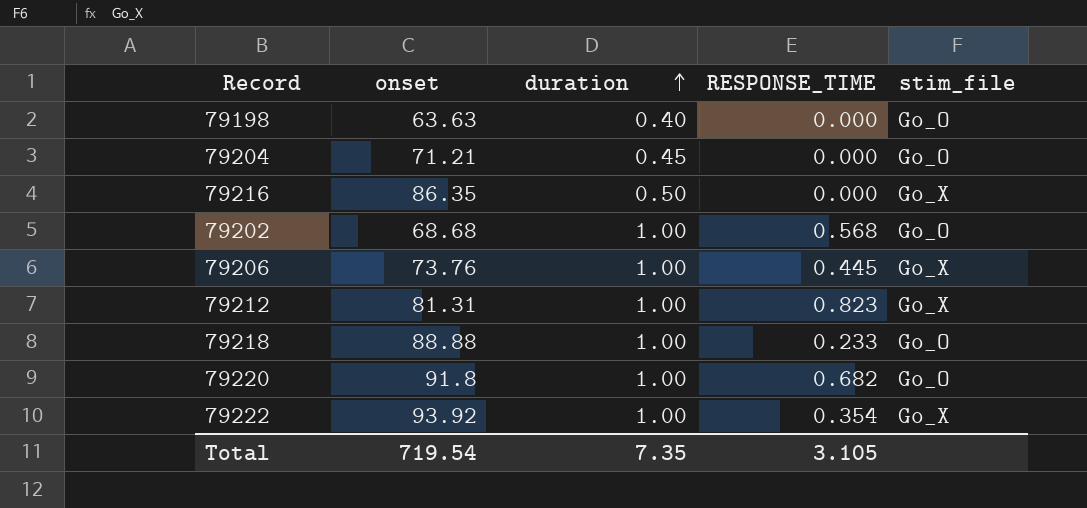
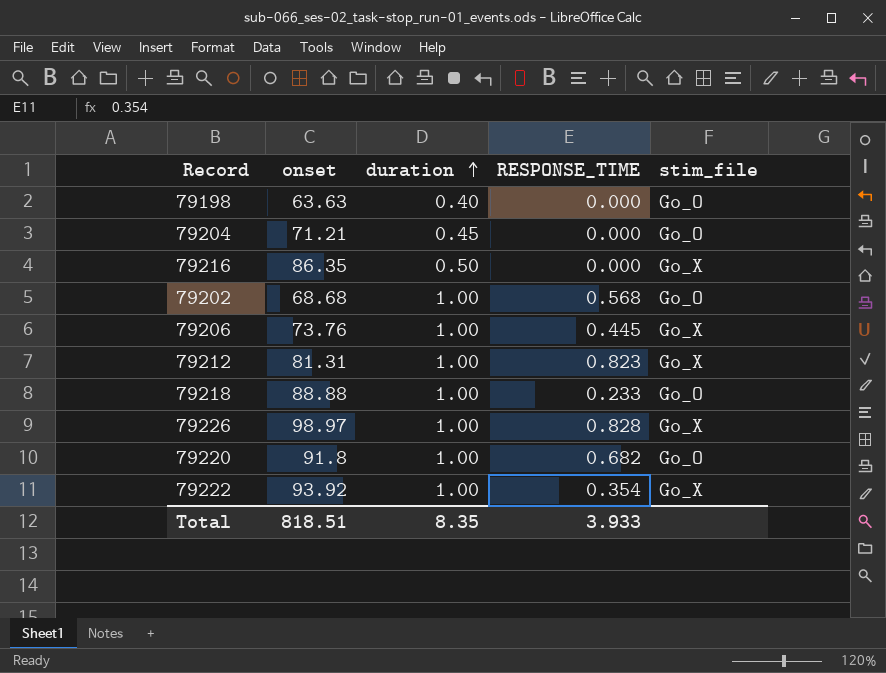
row 79226: none -> 98.97 | 1.00 | 0.828 | Go_X
Total | onset: 719.54 -> 818.51
Total | duration: 7.35 -> 8.35
Total | RESPONSE_TIME: 3.105 -> 3.933

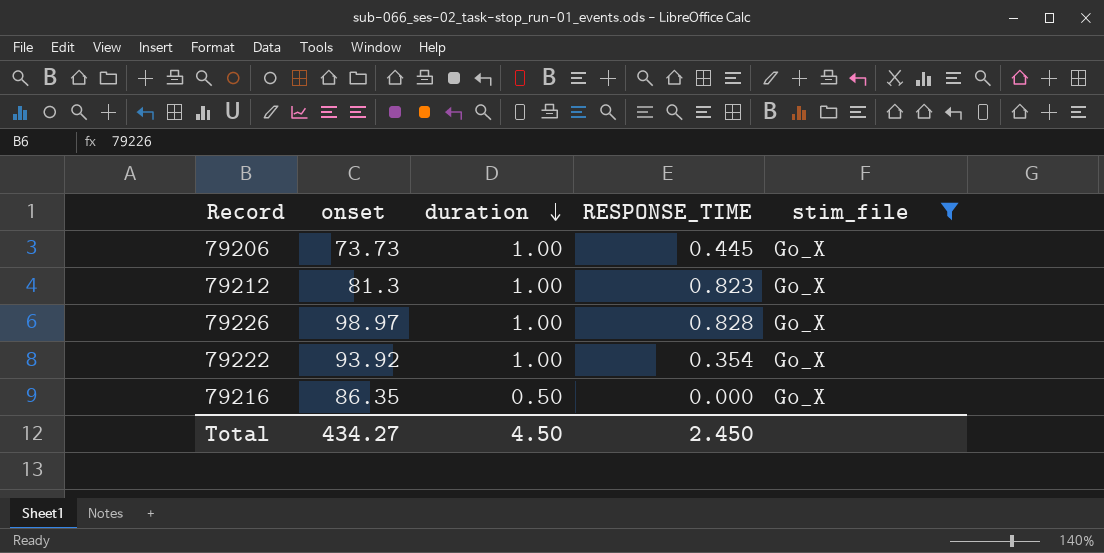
filter: none -> stim_file = Go_X
row order: duration ascending -> duration descending
79206 | onset: 73.76 -> 73.73
79212 | onset: 81.31 -> 81.3
Total | onset: 818.51 -> 434.27
Total | duration: 8.35 -> 4.50
Total | RESPONSE_TIME: 3.933 -> 2.450

